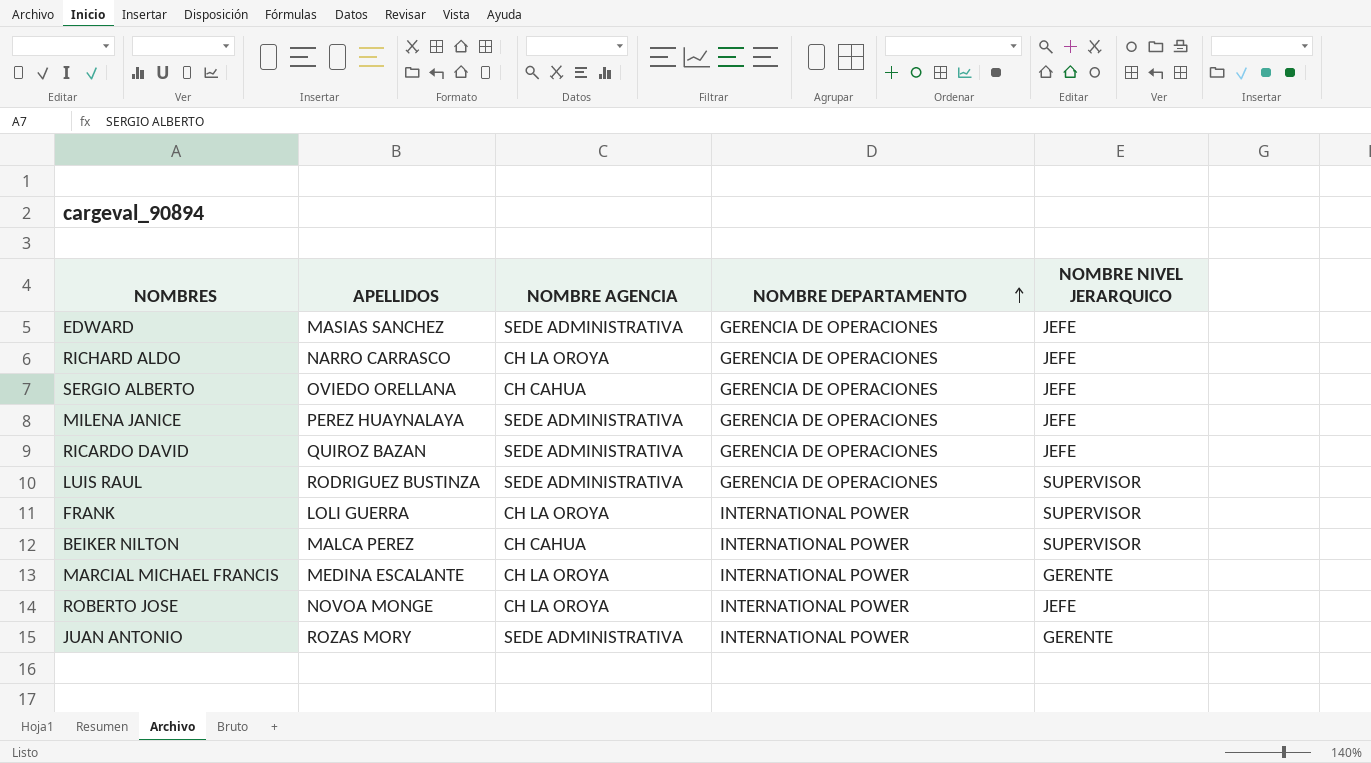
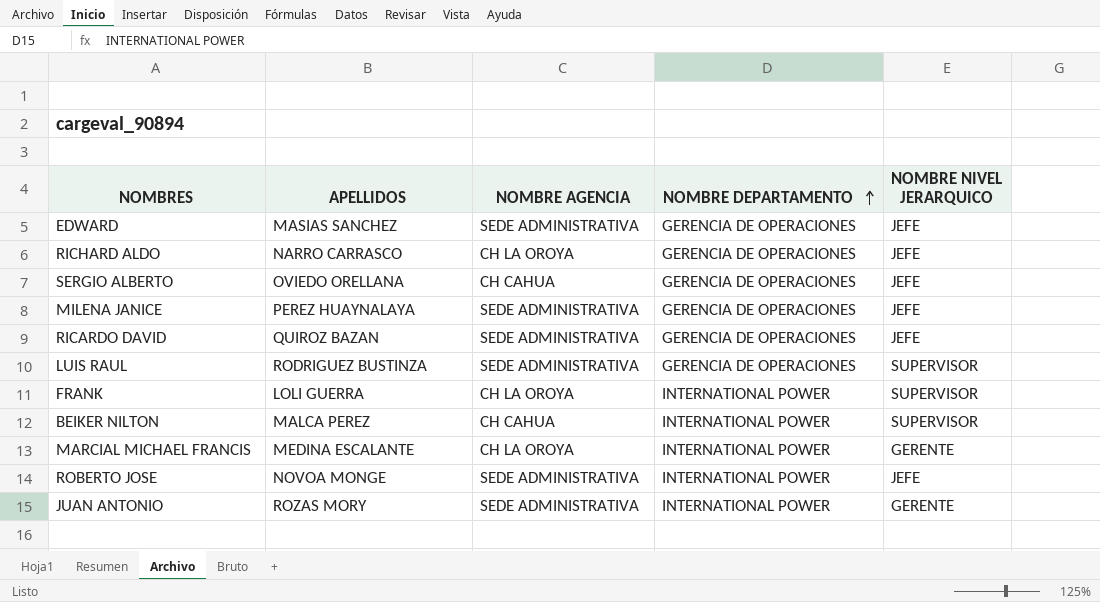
ROBERTO JOSE | NOMBRE AGENCIA: CH LA OROYA -> SEDE ADMINISTRATIVA

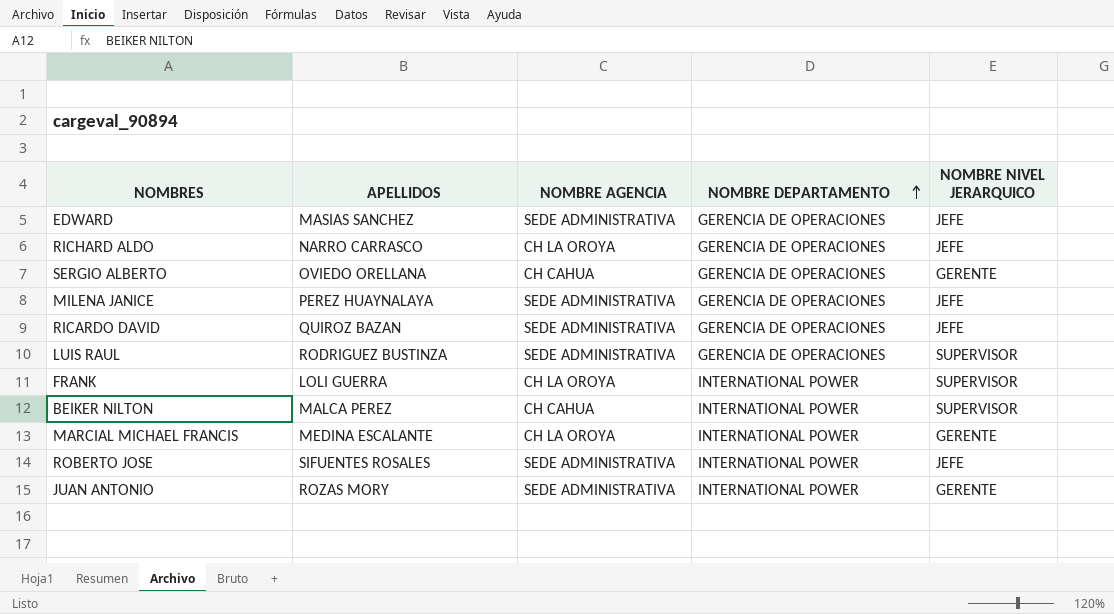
SERGIO ALBERTO | NOMBRE NIVEL JERARQUICO: JEFE -> GERENTE
ROBERTO JOSE | APELLIDOS: NOVOA MONGE -> SIFUENTES ROSALES

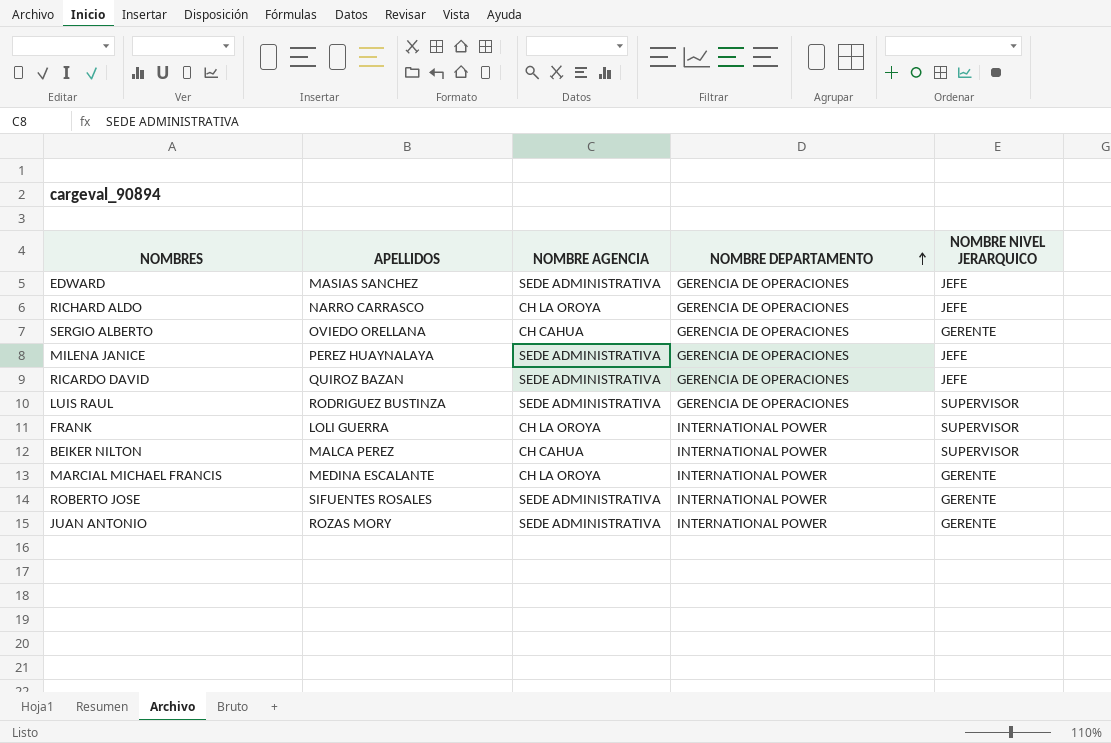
ROBERTO JOSE | NOMBRE NIVEL JERARQUICO: JEFE -> GERENTE

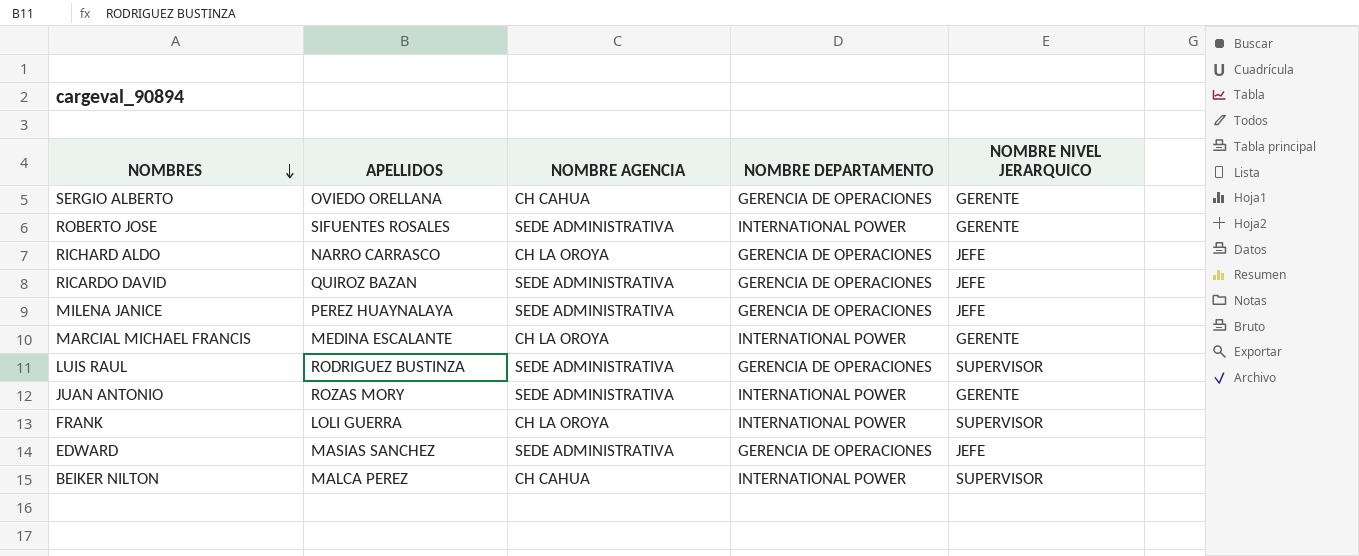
row order: NOMBRE DEPARTAMENTO ascending -> NOMBRES descending

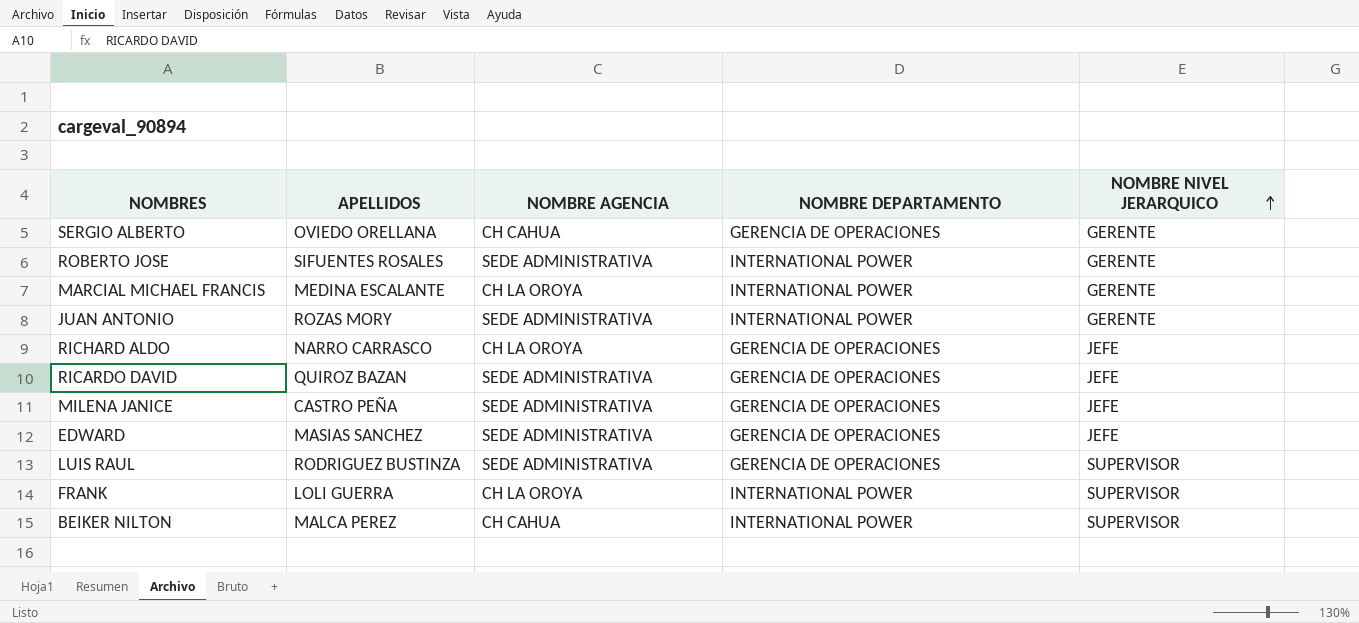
row order: NOMBRES descending -> NOMBRE NIVEL JERARQUICO ascending
MILENA JANICE | APELLIDOS: PEREZ HUAYNALAYA -> CASTRO PEÑA

